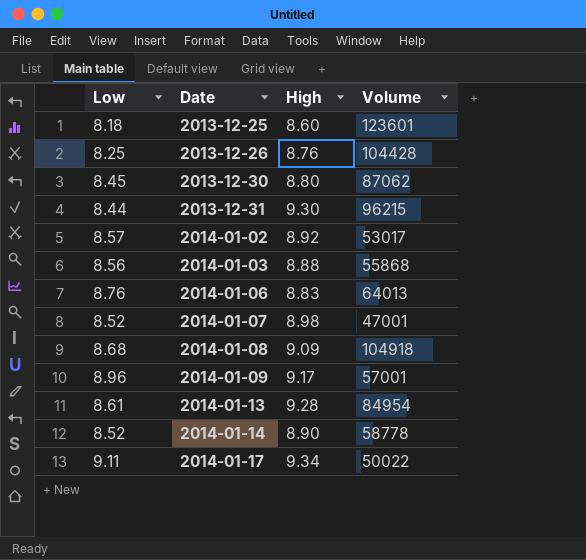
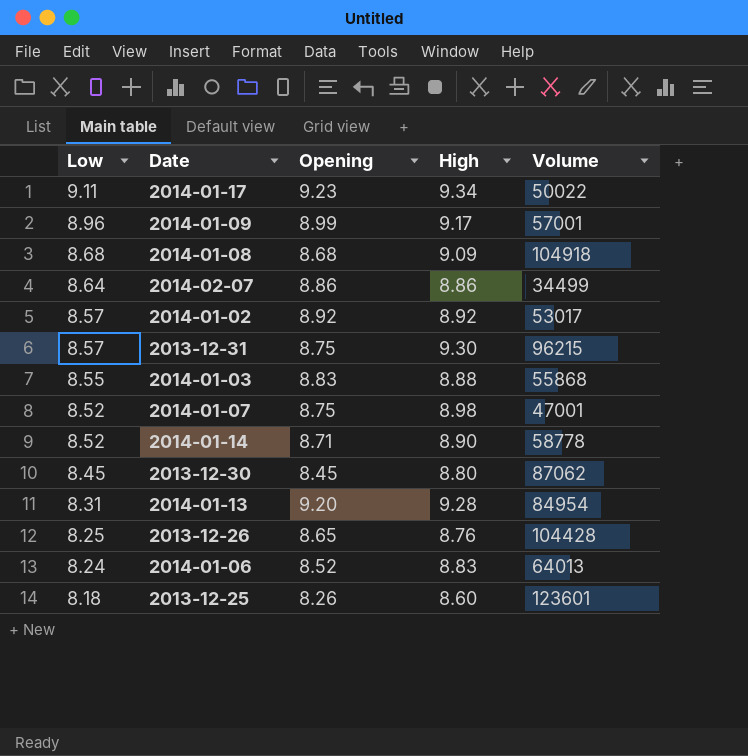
row order: Date ascending -> Low descending
column Opening | position: none -> 3
row 2014-02-07: none -> 8.64 | 8.86 | 8.86 | 34499
2013-12-31 | Low: 8.44 -> 8.57
2014-01-03 | Low: 8.56 -> 8.55
2014-01-13 | Low: 8.61 -> 8.31
2014-01-06 | Low: 8.76 -> 8.24

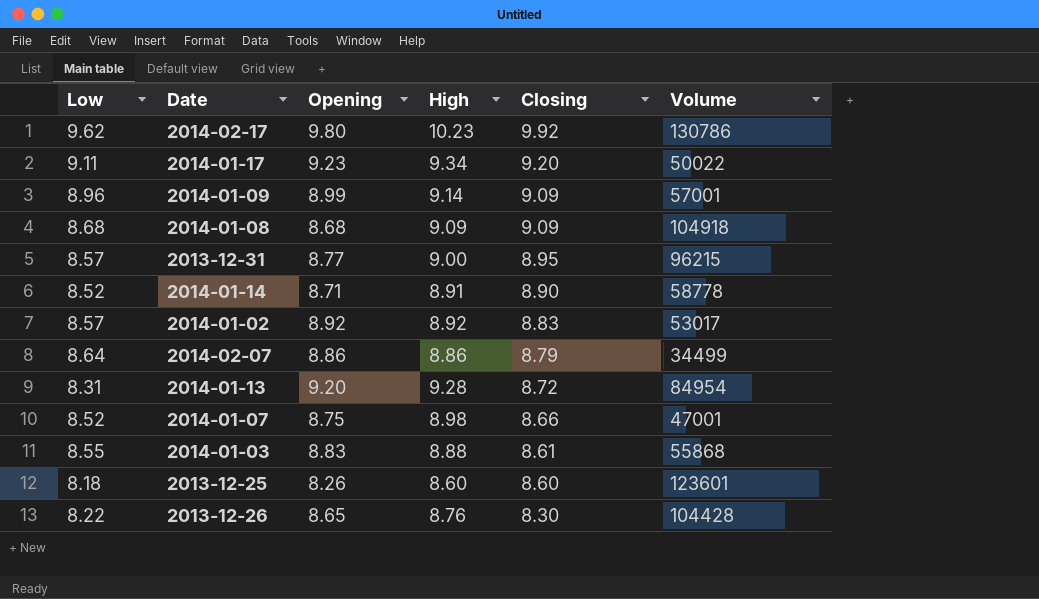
row order: Low descending -> Closing descending
column Closing | position: none -> 5
row 2013-12-30: 8.45 | 8.45 | 8.80 | 87062 -> none
row 2014-01-06: 8.24 | 8.52 | 8.83 | 64013 -> none
row 2014-02-17: none -> 9.62 | 9.80 | 10.23 | 9.92 | 130786
2014-01-09 | High: 9.17 -> 9.14
2013-12-31 | Opening: 8.75 -> 8.77
2013-12-31 | High: 9.30 -> 9.00
2014-01-14 | High: 8.90 -> 8.91
2013-12-26 | Low: 8.25 -> 8.22

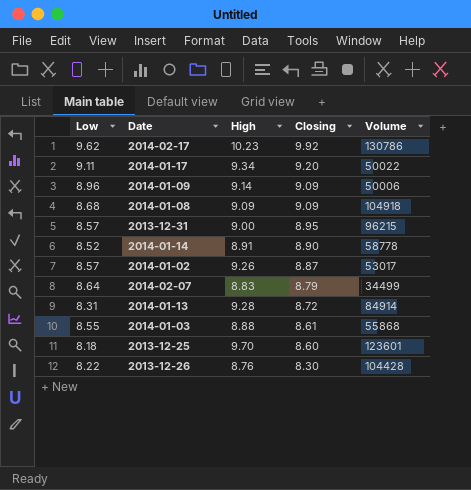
column Opening | position: 3 -> none
row 2014-01-07: 8.52 | 8.75 | 8.98 | 8.66 | 47001 -> none
2014-01-09 | Volume: 57001 -> 50006
2014-01-02 | High: 8.92 -> 9.26
2014-01-02 | Closing: 8.83 -> 8.87
2014-02-07 | High: 8.86 -> 8.83
2014-01-13 | Volume: 84954 -> 84914
2013-12-25 | High: 8.60 -> 9.70

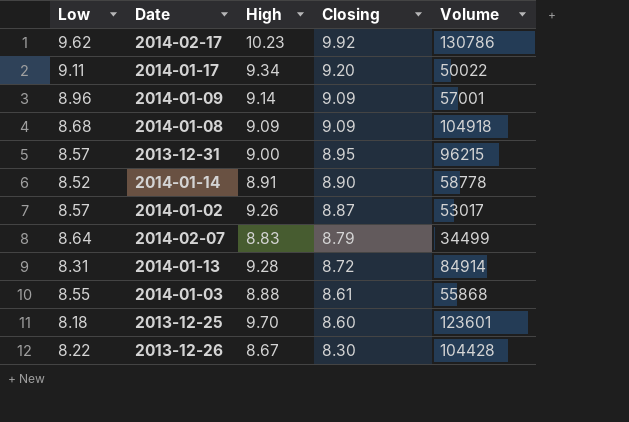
2014-01-09 | Volume: 50006 -> 57001
2013-12-26 | High: 8.76 -> 8.67

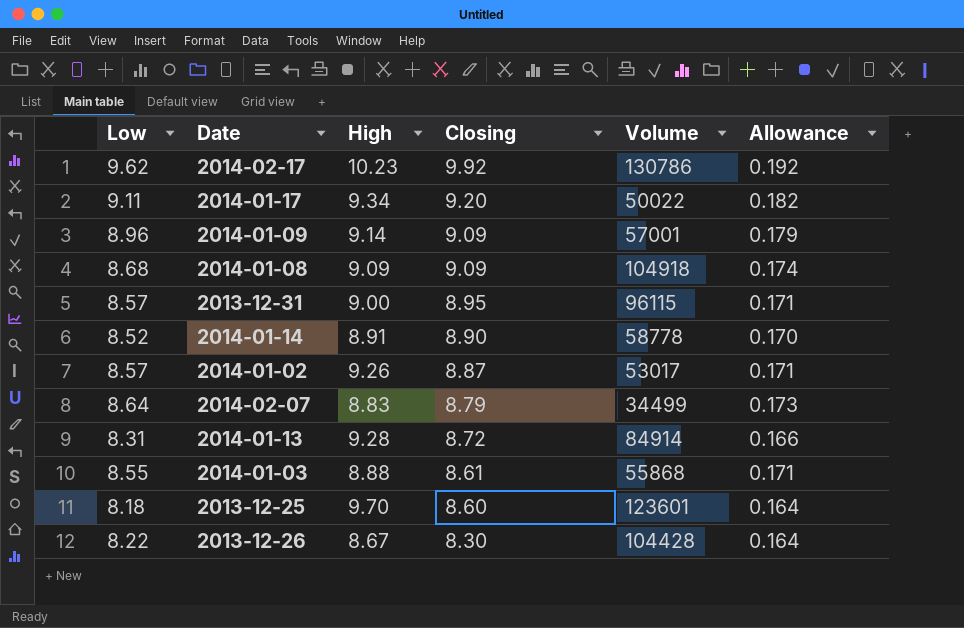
column Allowance | formula: none -> [Low] * 0.02
2013-12-31 | Volume: 96215 -> 96115

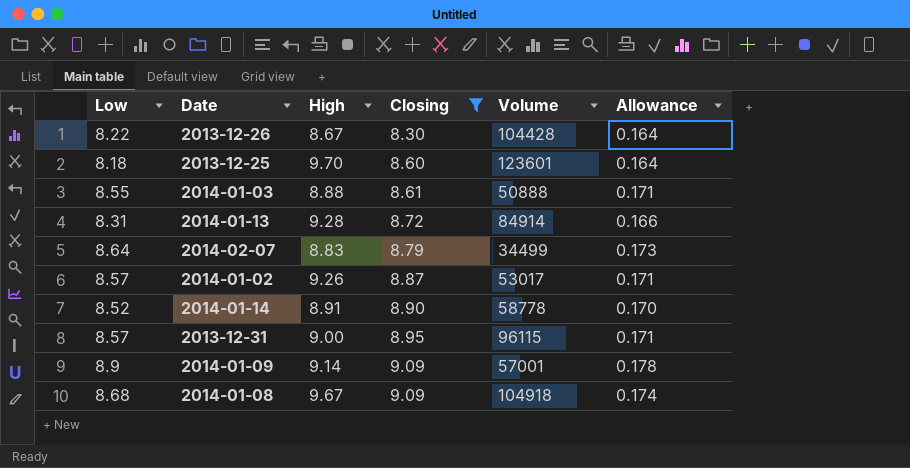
filter: none -> Closing <= 9.09
row order: Closing descending -> Closing ascending
2014-01-03 | Volume: 55868 -> 50888
2014-01-09 | Low: 8.96 -> 8.9
2014-01-09 | Allowance: 0.179 -> 0.178
2014-01-08 | High: 9.09 -> 9.67

